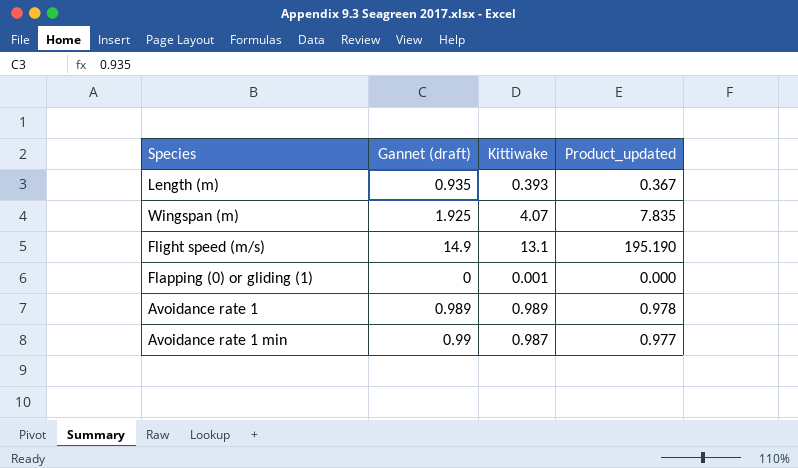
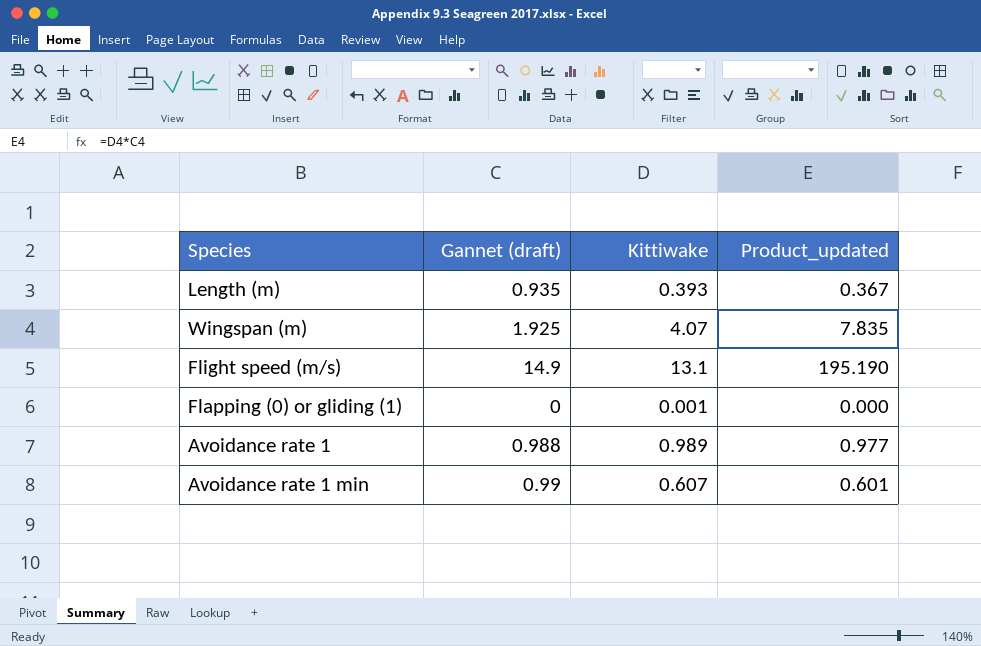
Avoidance rate 1 | Gannet (draft): 0.989 -> 0.988
Avoidance rate 1 | Product_updated: 0.978 -> 0.977
Avoidance rate 1 min | Kittiwake: 0.987 -> 0.607
Avoidance rate 1 min | Product_updated: 0.977 -> 0.601

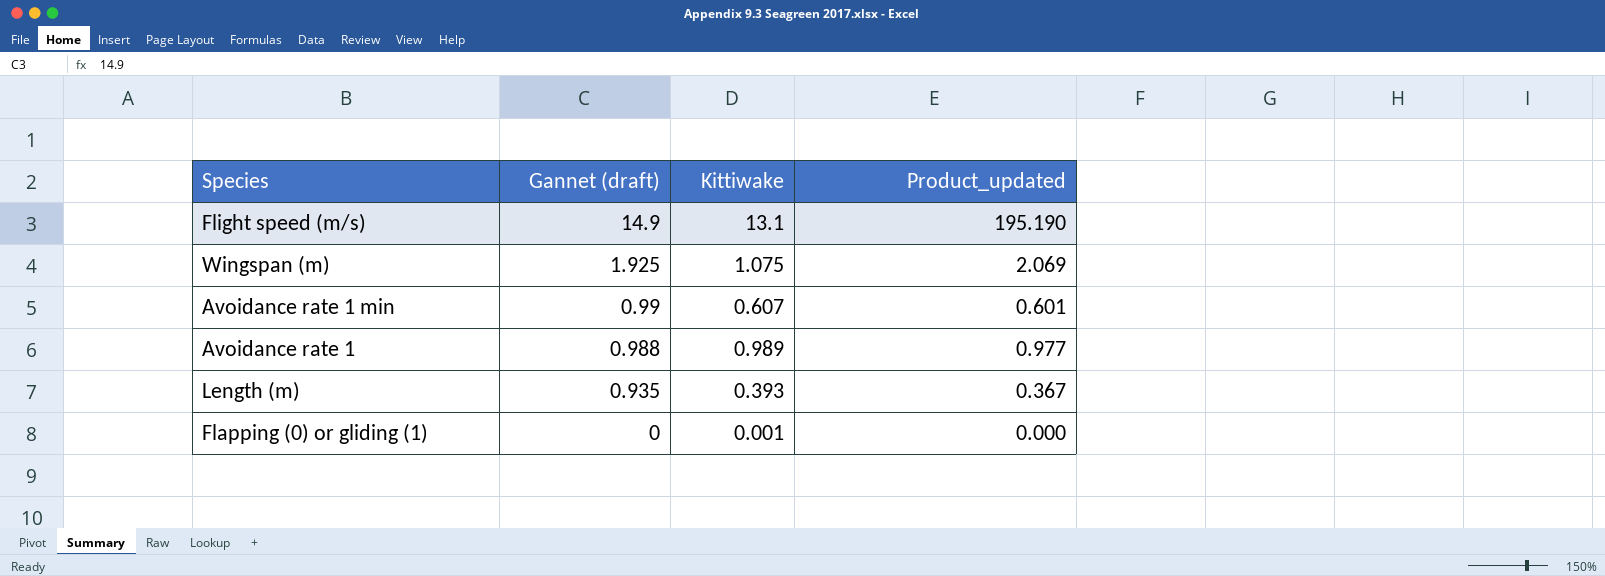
row order: none -> Gannet (draft) descending
Wingspan (m) | Kittiwake: 4.07 -> 1.075
Wingspan (m) | Product_updated: 7.835 -> 2.069

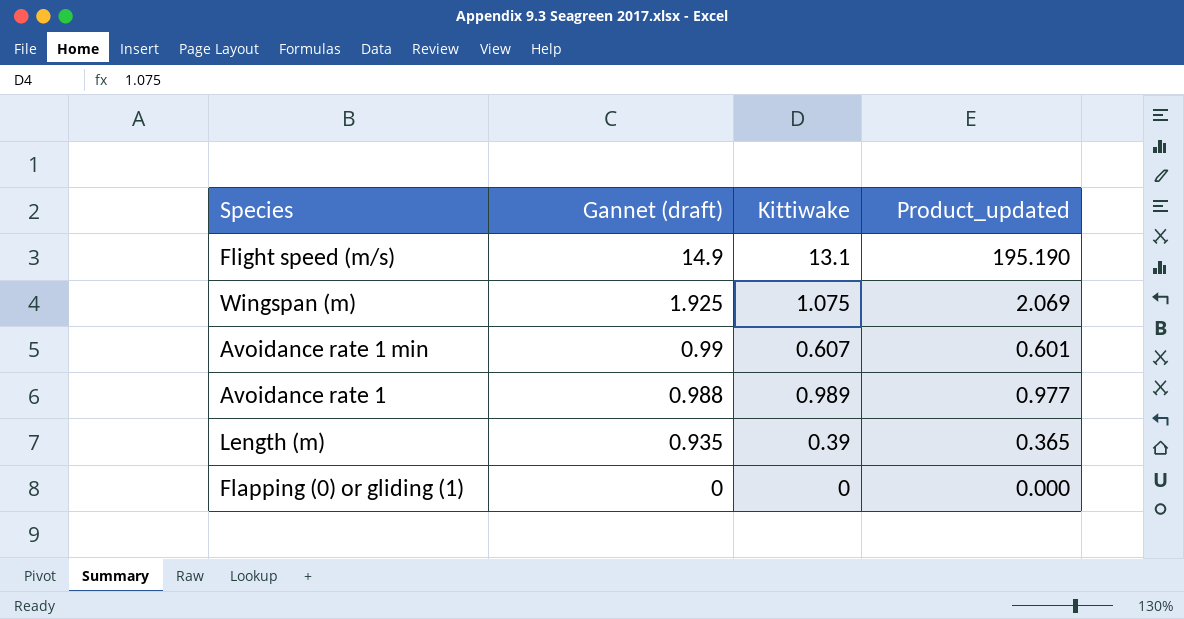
Length (m) | Kittiwake: 0.393 -> 0.39
Length (m) | Product_updated: 0.367 -> 0.365
Flapping (0) or gliding (1) | Kittiwake: 0.001 -> 0

